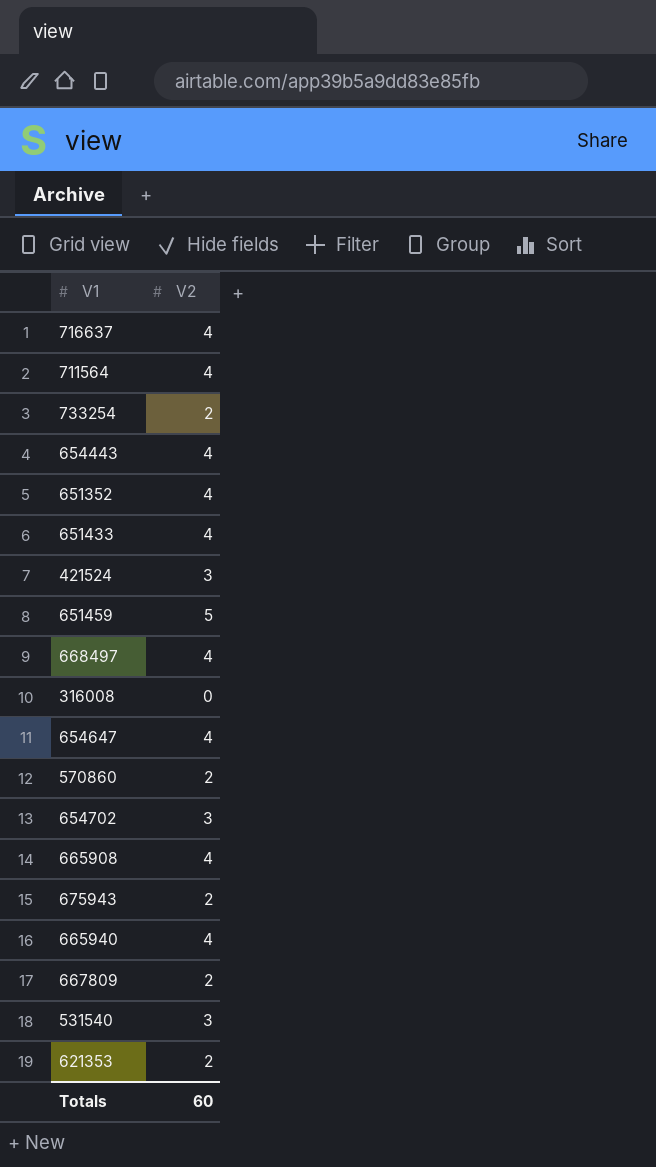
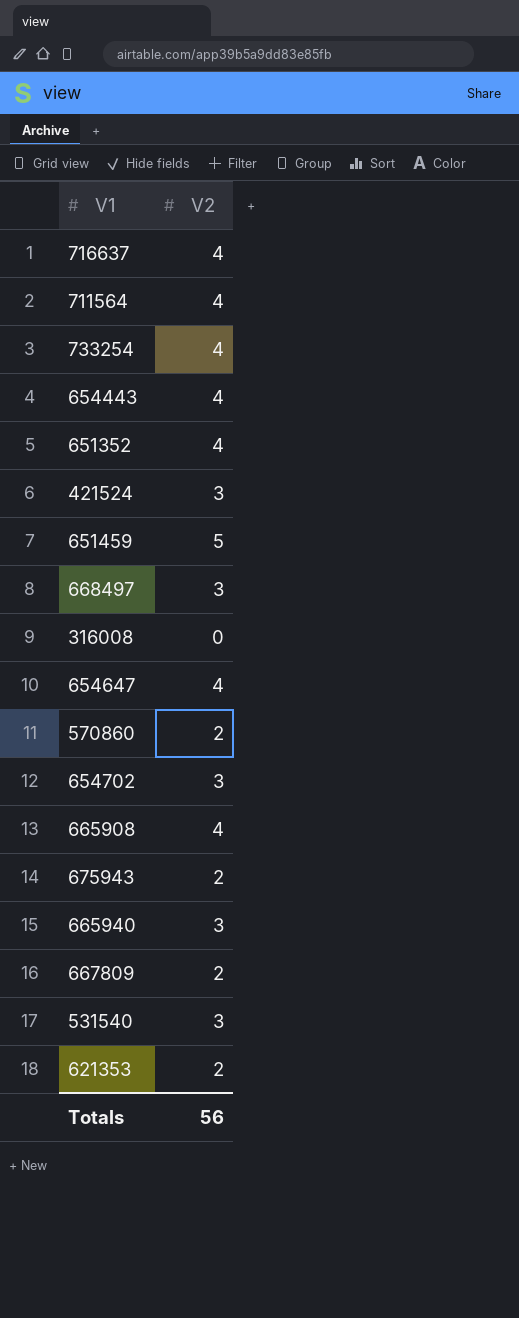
row 651433: 4 -> none
733254 | V2: 2 -> 4
668497 | V2: 4 -> 3
665940 | V2: 4 -> 3
Totals | V2: 60 -> 56

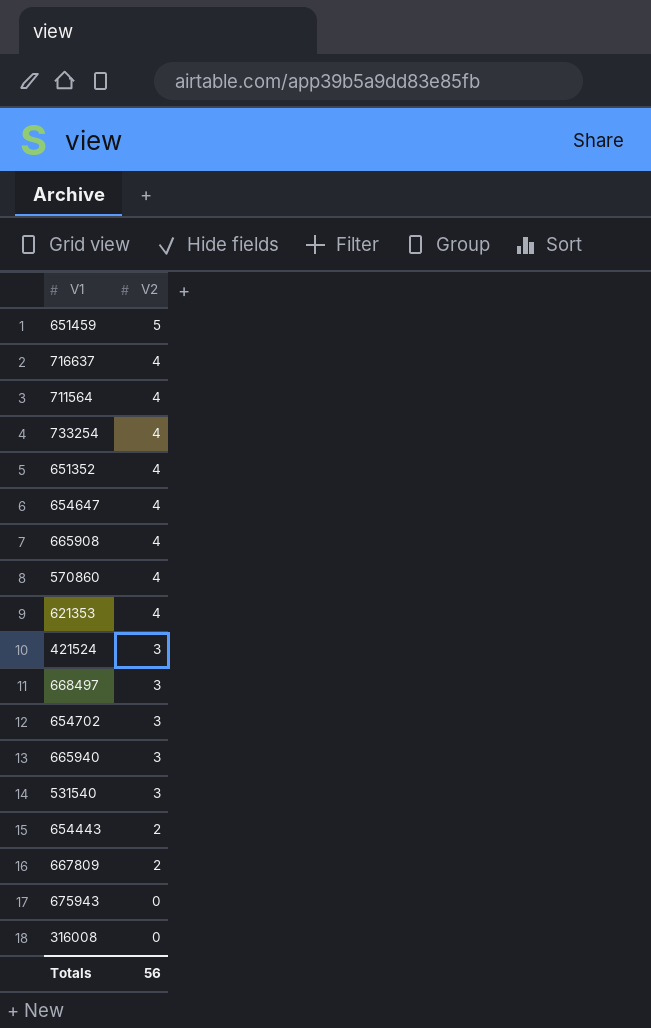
row order: none -> V2 descending
570860 | V2: 2 -> 4
621353 | V2: 2 -> 4
654443 | V2: 4 -> 2
675943 | V2: 2 -> 0

